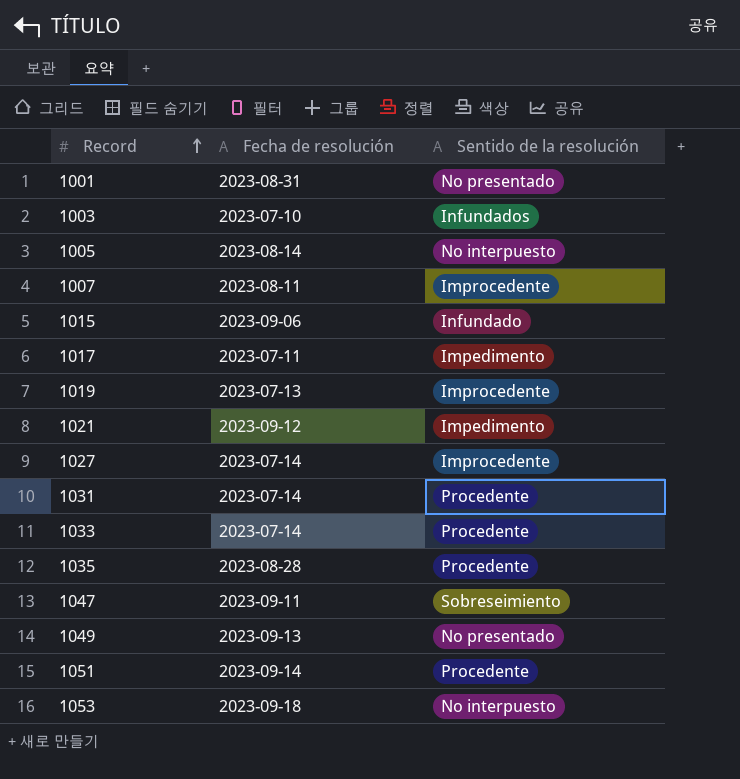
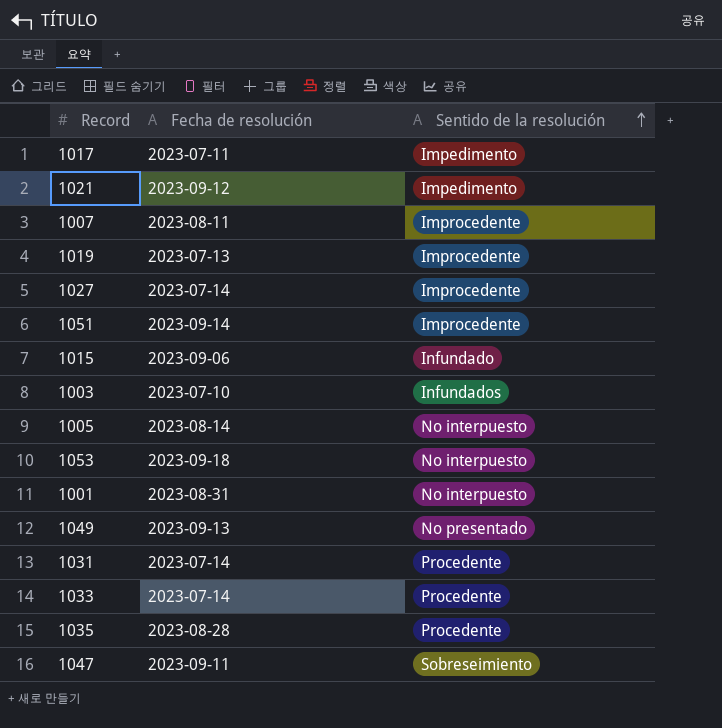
row order: Record ascending -> Sentido de la resolución ascending
1051 | Sentido de la resolución: Procedente -> Improcedente
1001 | Sentido de la resolución: No presentado -> No interpuesto

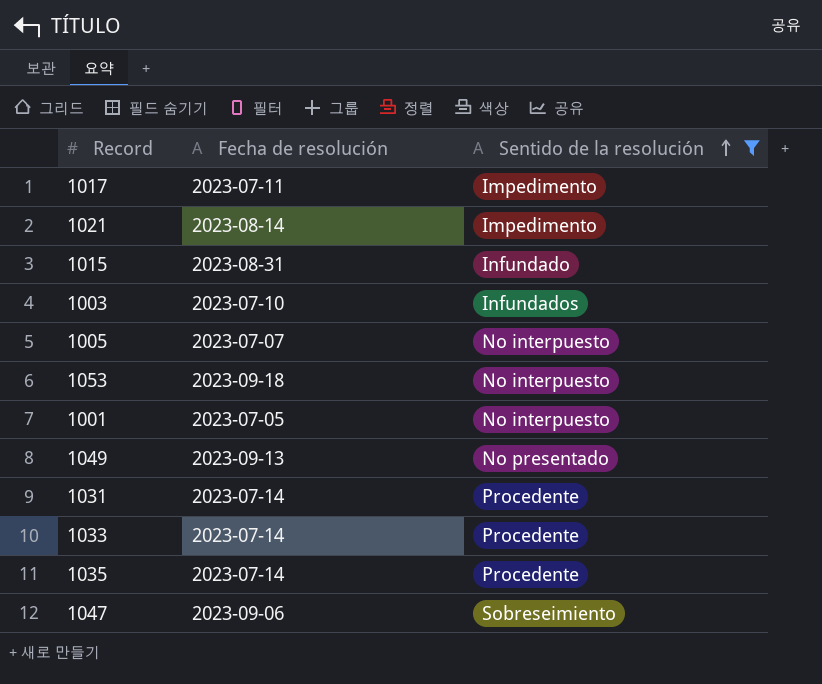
filter: none -> Sentido de la resolución != Improcedente
1021 | Fecha de resolución: 2023-09-12 -> 2023-08-14
1015 | Fecha de resolución: 2023-09-06 -> 2023-08-31
1005 | Fecha de resolución: 2023-08-14 -> 2023-07-07
1001 | Fecha de resolución: 2023-08-31 -> 2023-07-05
1035 | Fecha de resolución: 2023-08-28 -> 2023-07-14
1047 | Fecha de resolución: 2023-09-11 -> 2023-09-06

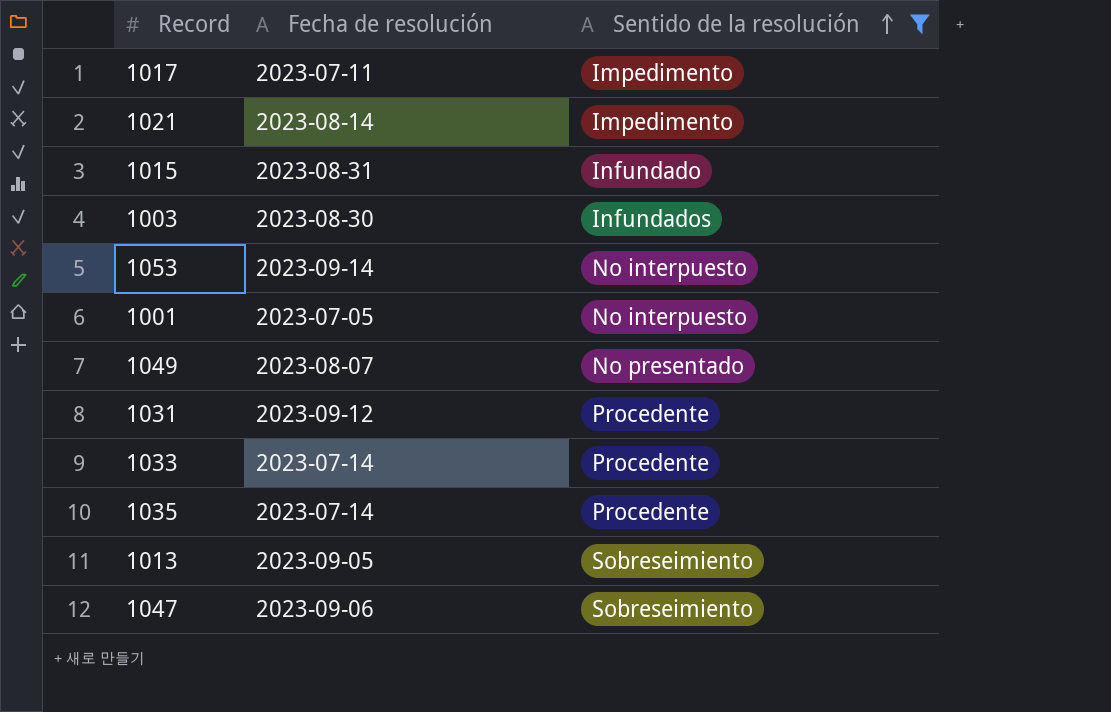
row 1005: 2023-07-07 | No interpuesto -> none
1003 | Fecha de resolución: 2023-07-10 -> 2023-08-30
1053 | Fecha de resolución: 2023-09-18 -> 2023-09-14
1049 | Fecha de resolución: 2023-09-13 -> 2023-08-07
1031 | Fecha de resolución: 2023-07-14 -> 2023-09-12
row 1013: none -> 2023-09-05 | Sobreseimiento

